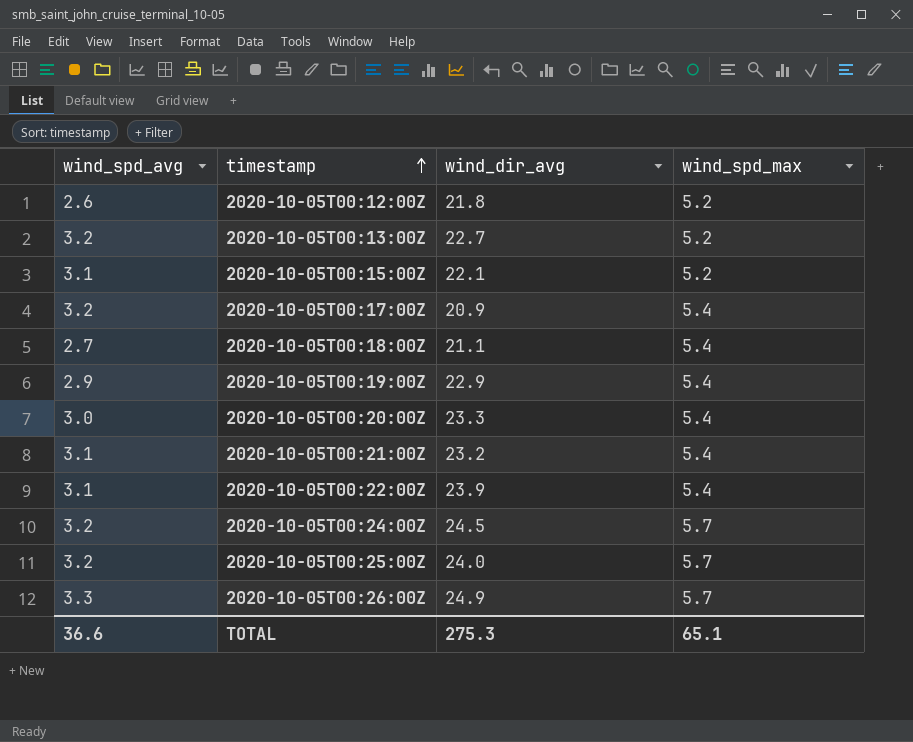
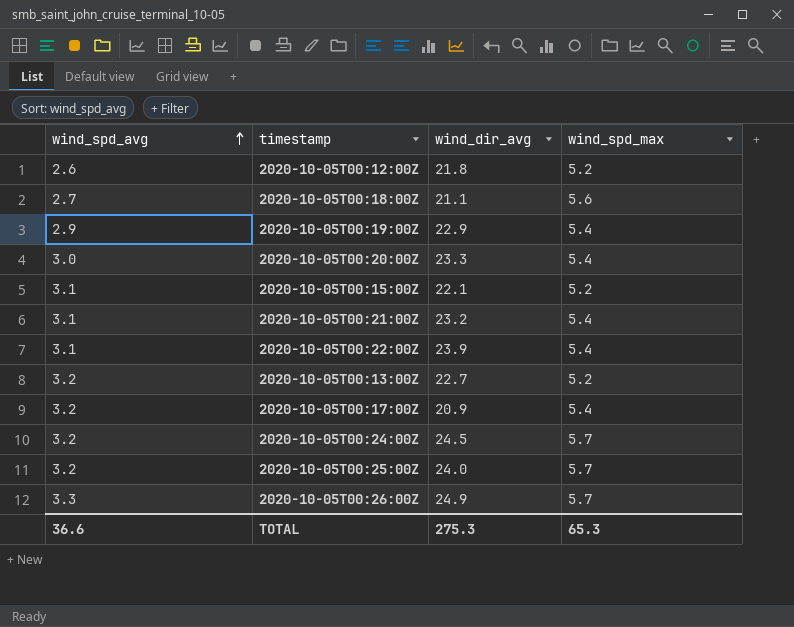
row order: timestamp ascending -> wind_spd_avg ascending
2020-10-05T00:18:00Z | wind_spd_max: 5.4 -> 5.6
TOTAL | wind_spd_max: 65.1 -> 65.3

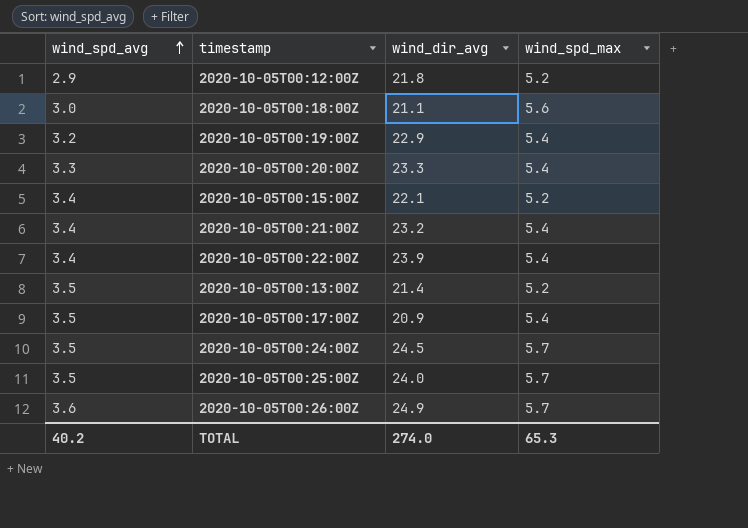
2020-10-05T00:12:00Z | wind_spd_avg: 2.6 -> 2.9
2020-10-05T00:18:00Z | wind_spd_avg: 2.7 -> 3.0
2020-10-05T00:19:00Z | wind_spd_avg: 2.9 -> 3.2
2020-10-05T00:20:00Z | wind_spd_avg: 3.0 -> 3.3
2020-10-05T00:15:00Z | wind_spd_avg: 3.1 -> 3.4
2020-10-05T00:21:00Z | wind_spd_avg: 3.1 -> 3.4
2020-10-05T00:22:00Z | wind_spd_avg: 3.1 -> 3.4
2020-10-05T00:13:00Z | wind_spd_avg: 3.2 -> 3.5
2020-10-05T00:13:00Z | wind_dir_avg: 22.7 -> 21.4
2020-10-05T00:17:00Z | wind_spd_avg: 3.2 -> 3.5
2020-10-05T00:24:00Z | wind_spd_avg: 3.2 -> 3.5
2020-10-05T00:25:00Z | wind_spd_avg: 3.2 -> 3.5
2020-10-05T00:26:00Z | wind_spd_avg: 3.3 -> 3.6
TOTAL | wind_spd_avg: 36.6 -> 40.2
TOTAL | wind_dir_avg: 275.3 -> 274.0

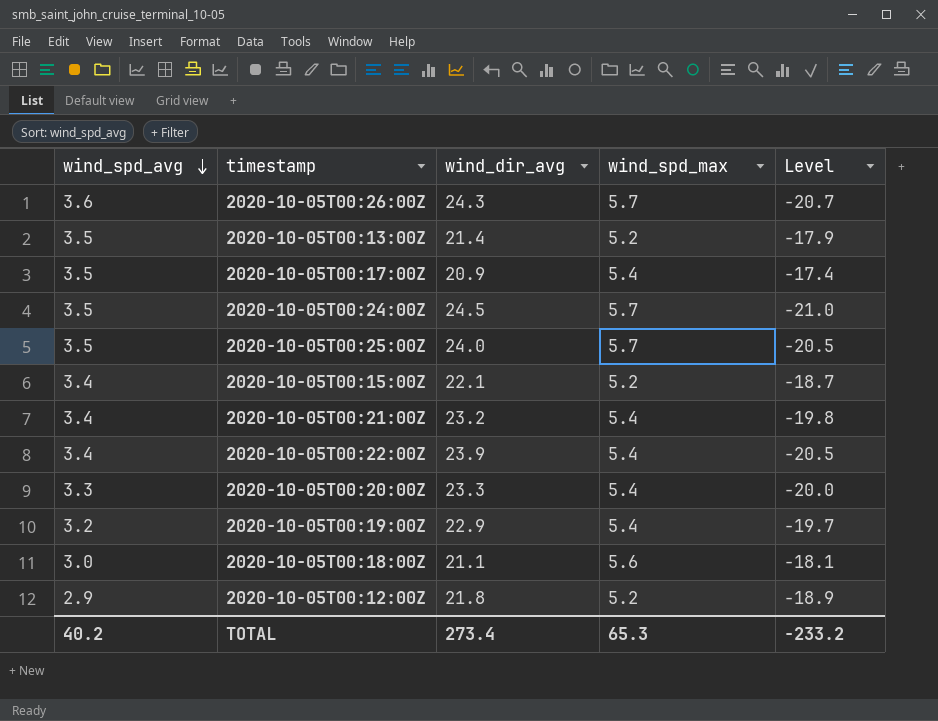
row order: wind_spd_avg ascending -> wind_spd_avg descending
column Level | formula: none -> [wind_spd_avg] - [wind_dir_avg]
2020-10-05T00:26:00Z | wind_dir_avg: 24.9 -> 24.3
TOTAL | wind_dir_avg: 274.0 -> 273.4

